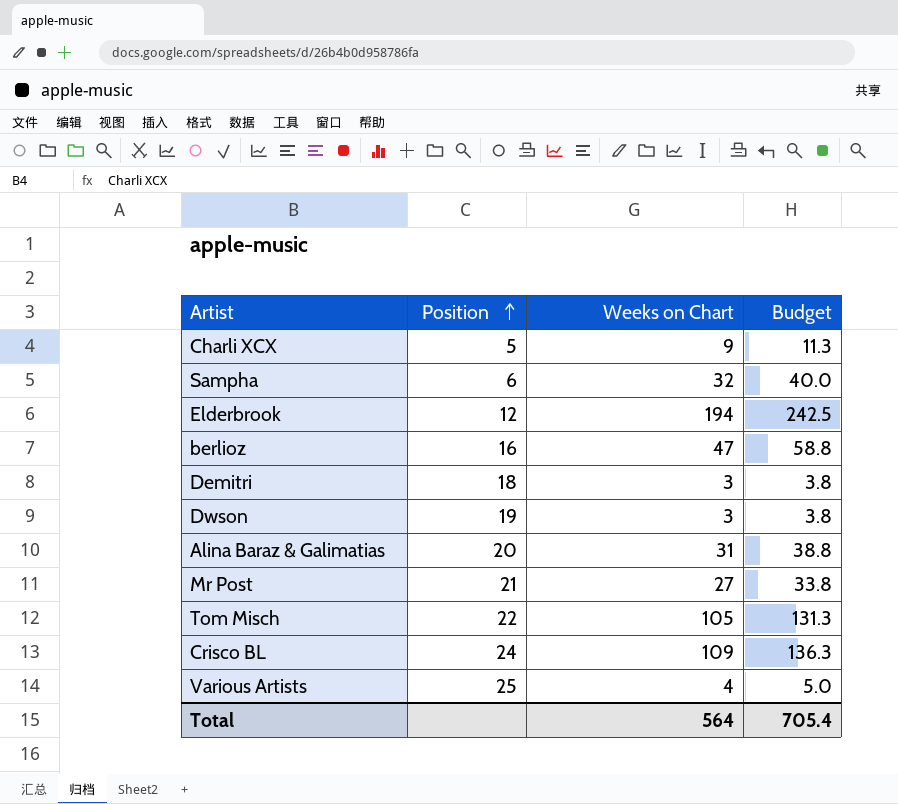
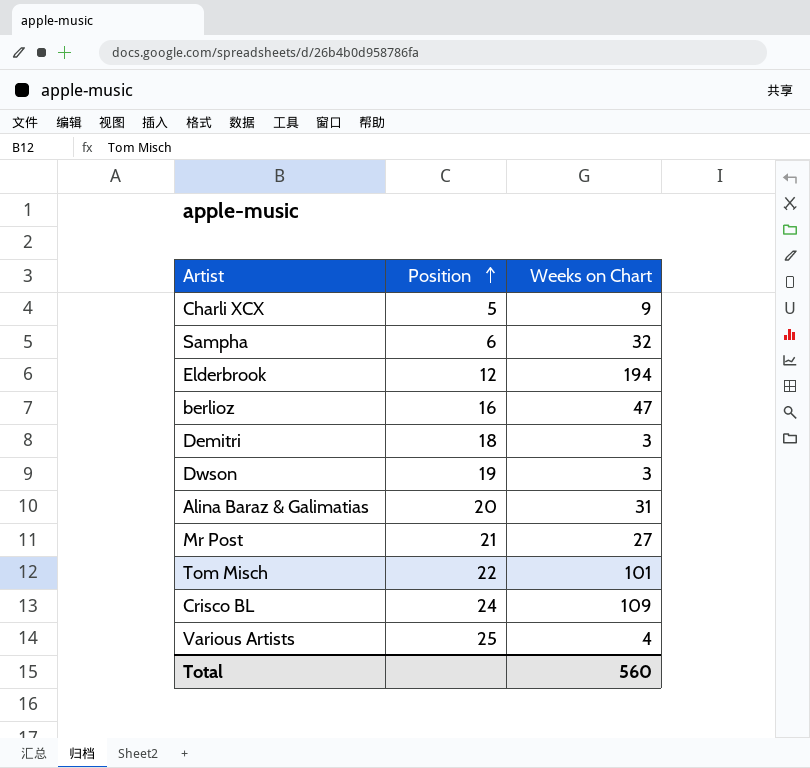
column Budget | formula: [Weeks on Chart] * 1.25 -> none
Tom Misch | Weeks on Chart: 105 -> 101
Total | Weeks on Chart: 564 -> 560

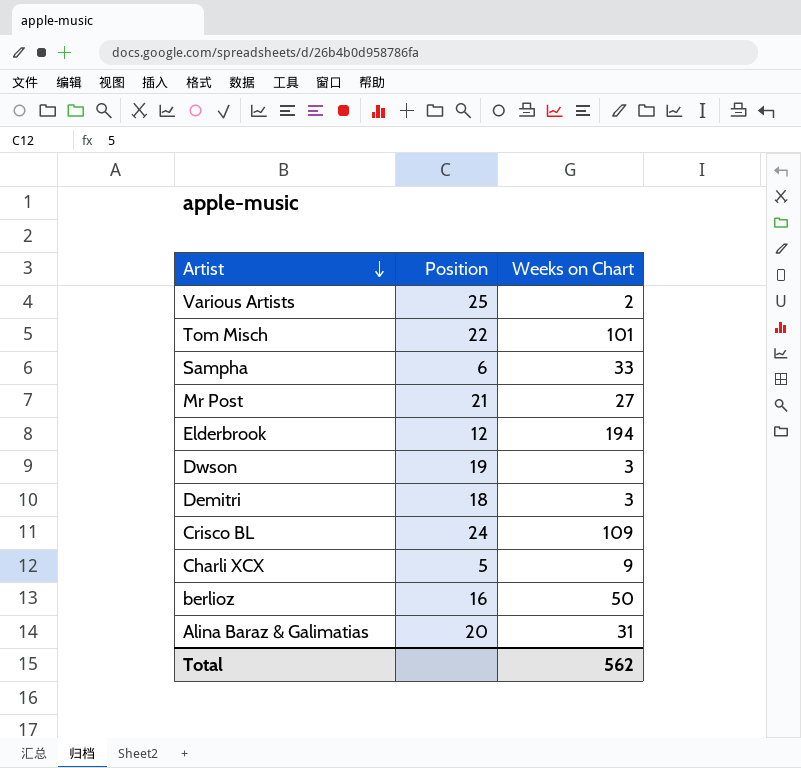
row order: Position ascending -> Artist descending
Various Artists | Weeks on Chart: 4 -> 2
Sampha | Weeks on Chart: 32 -> 33
berlioz | Weeks on Chart: 47 -> 50
Total | Weeks on Chart: 560 -> 562

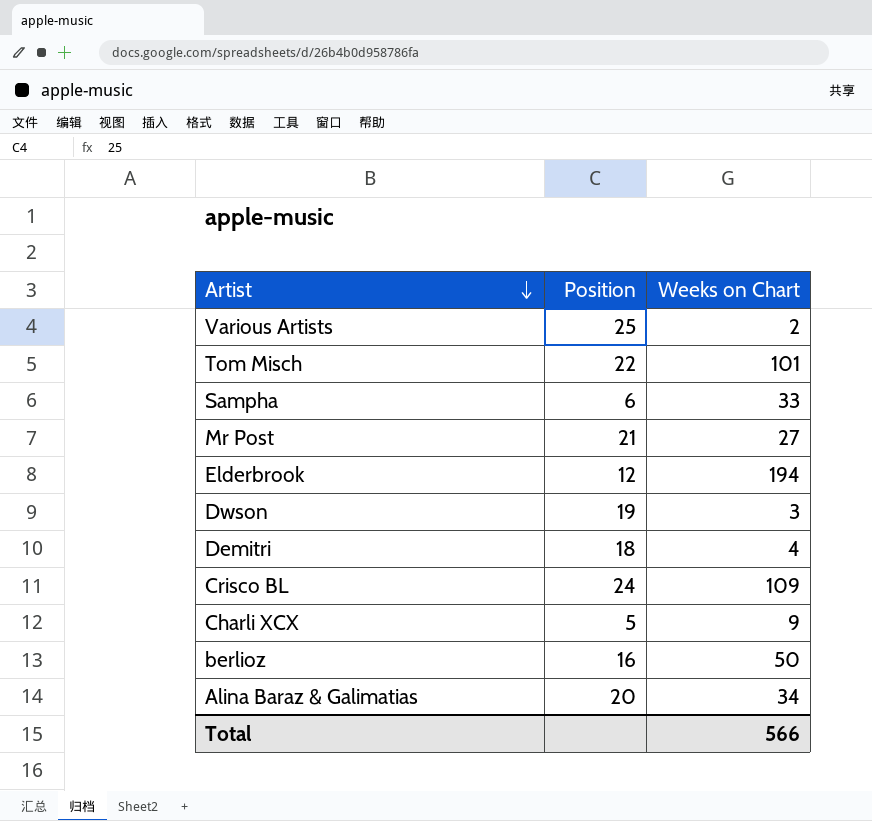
Demitri | Weeks on Chart: 3 -> 4
Alina Baraz & Galimatias | Weeks on Chart: 31 -> 34
Total | Weeks on Chart: 562 -> 566

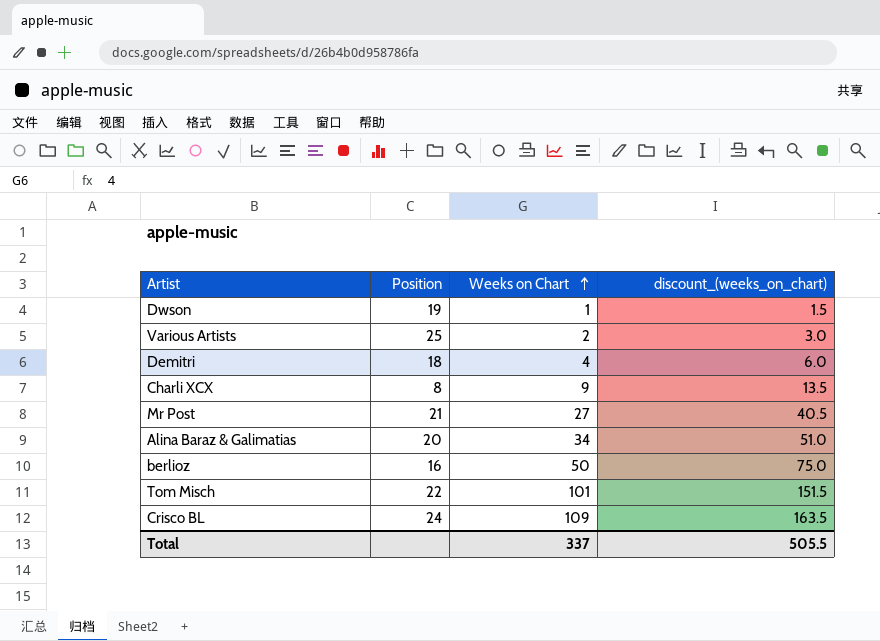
row order: Artist descending -> Weeks on Chart ascending
column discount_(weeks_on_chart) | formula: none -> [Weeks on Chart] * 1.5
row Sampha: 6 | 33 -> none
row Elderbrook: 12 | 194 -> none
Dwson | Weeks on Chart: 3 -> 1
Charli XCX | Position: 5 -> 8
Total | Weeks on Chart: 566 -> 337

